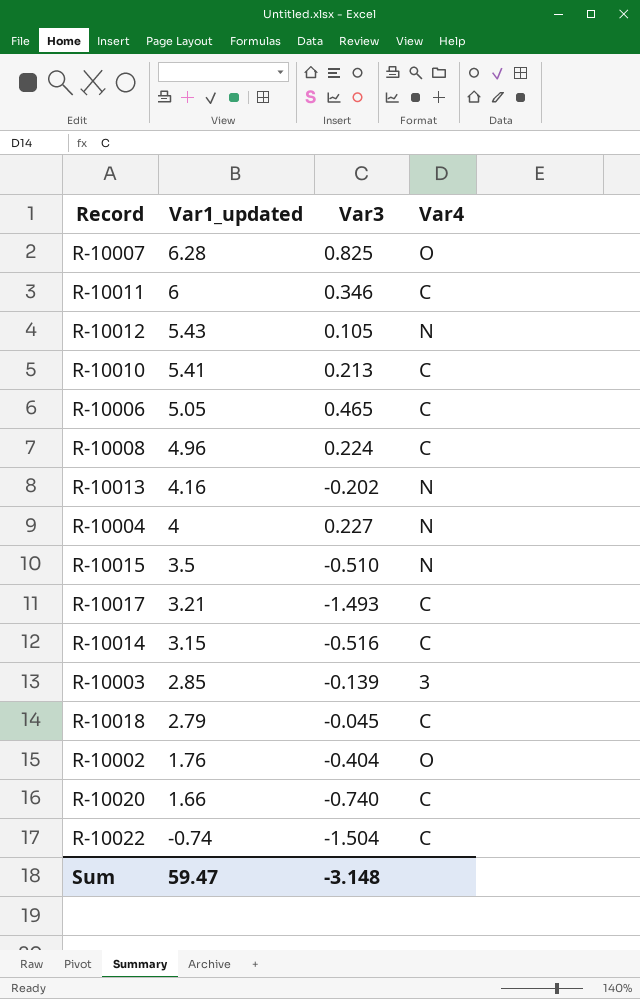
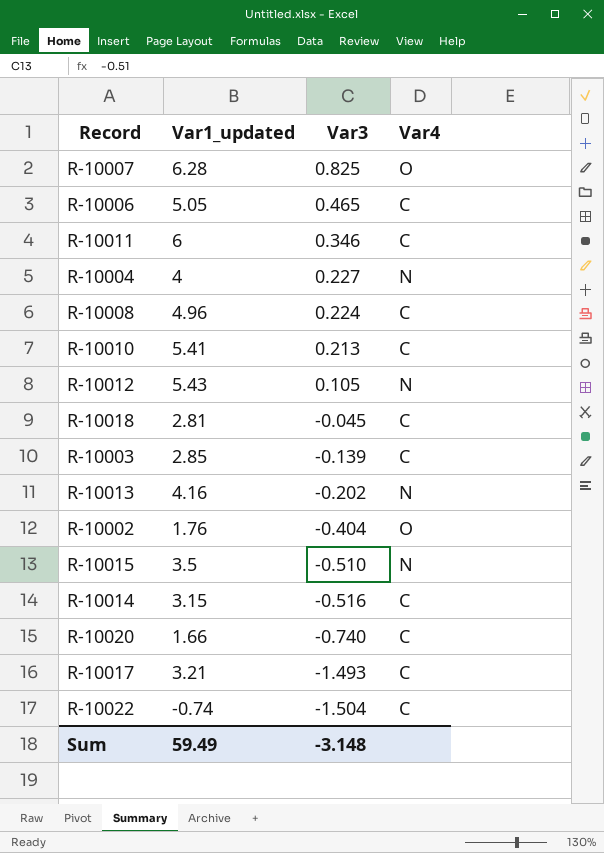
row order: Var1_updated descending -> Var3 descending
R-10018 | Var1_updated: 2.79 -> 2.81
R-10003 | Var4: 3 -> C
Sum | Var1_updated: 59.47 -> 59.49

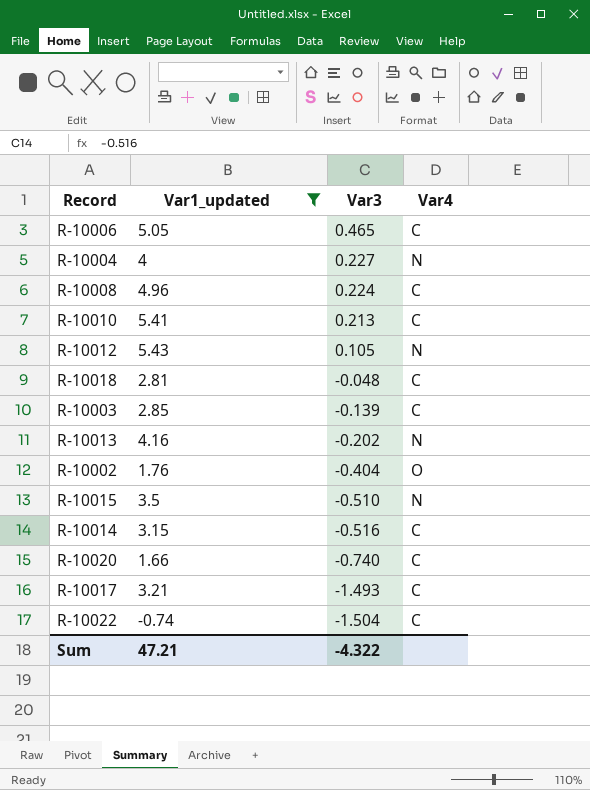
filter: none -> Var1_updated <= 5.43
R-10018 | Var3: -0.045 -> -0.048
Sum | Var1_updated: 59.49 -> 47.21
Sum | Var3: -3.148 -> -4.322

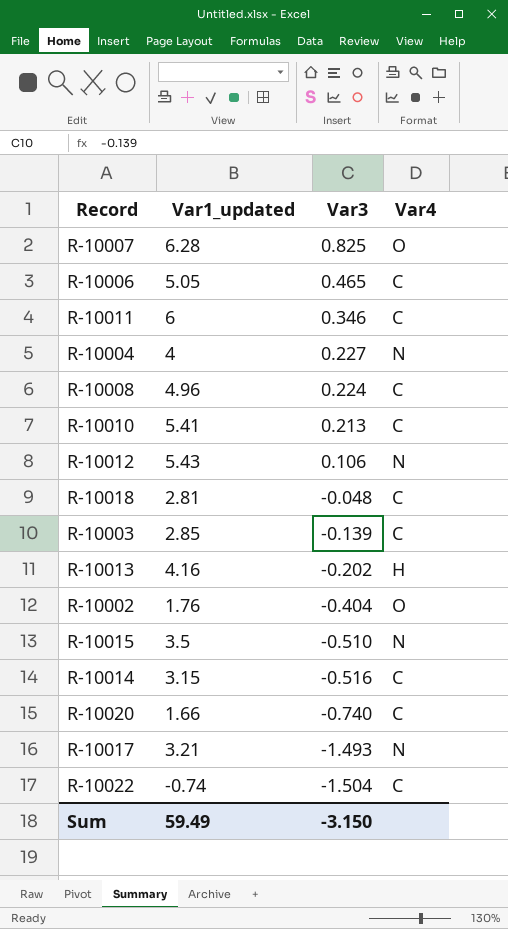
filter: Var1_updated <= 5.43 -> none
R-10012 | Var3: 0.105 -> 0.106
R-10013 | Var4: N -> H
R-10017 | Var4: C -> N
Sum | Var1_updated: 47.21 -> 59.49
Sum | Var3: -4.322 -> -3.150

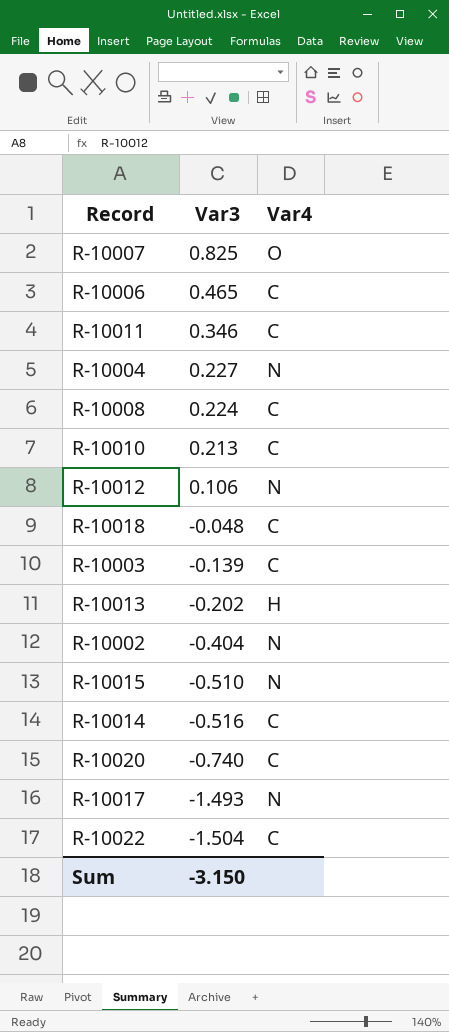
column Var1_updated | position: 2 -> none
R-10002 | Var4: O -> N

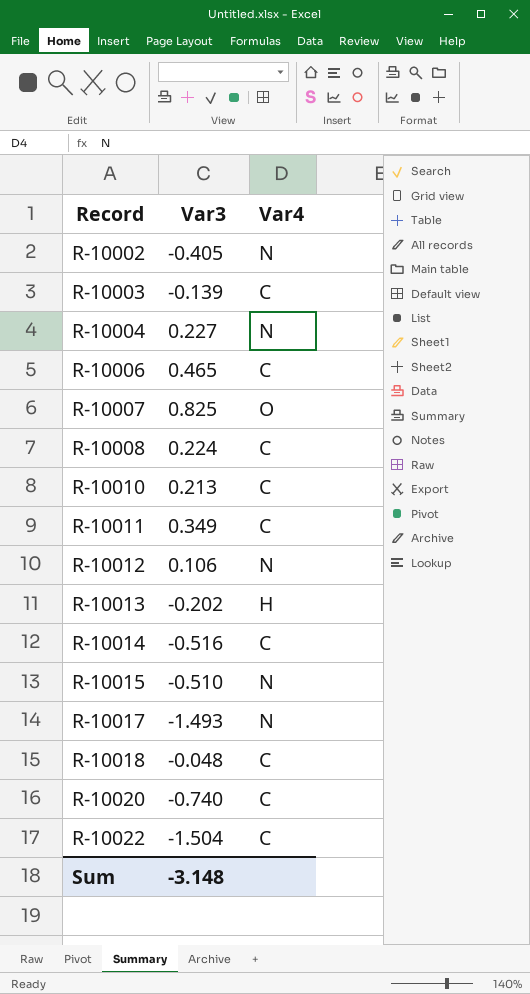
row order: Var3 descending -> Record ascending
R-10002 | Var3: -0.404 -> -0.405
R-10011 | Var3: 0.346 -> 0.349
Sum | Var3: -3.150 -> -3.148

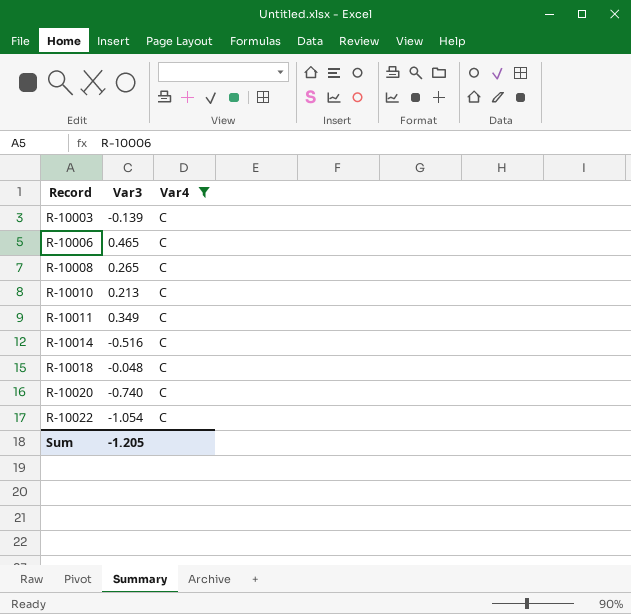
filter: none -> Var4 = C
R-10008 | Var3: 0.224 -> 0.265
R-10022 | Var3: -1.504 -> -1.054
Sum | Var3: -3.148 -> -1.205

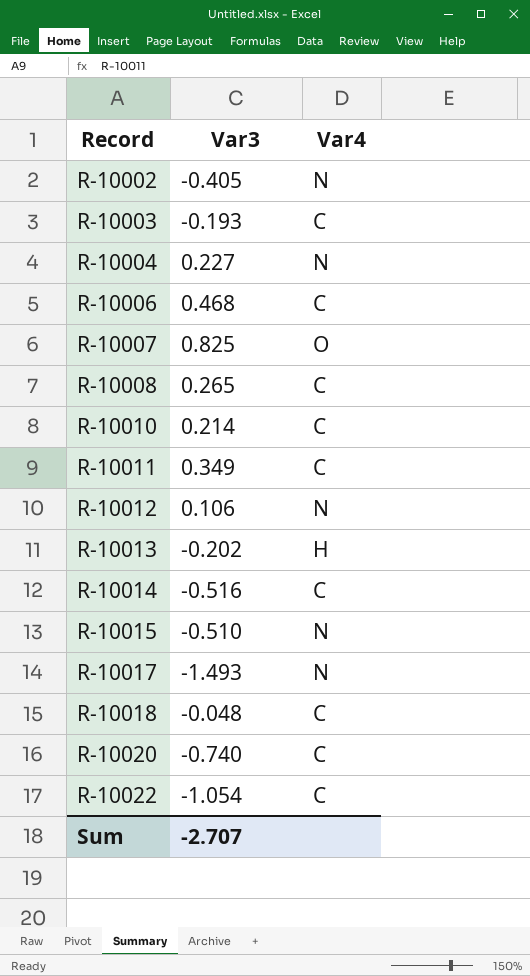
filter: Var4 = C -> none
R-10003 | Var3: -0.139 -> -0.193
R-10006 | Var3: 0.465 -> 0.468
R-10010 | Var3: 0.213 -> 0.214
Sum | Var3: -1.205 -> -2.707

